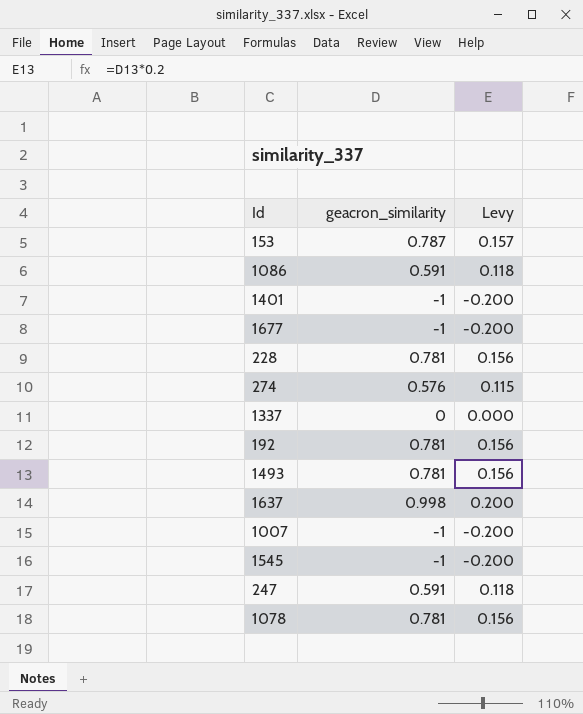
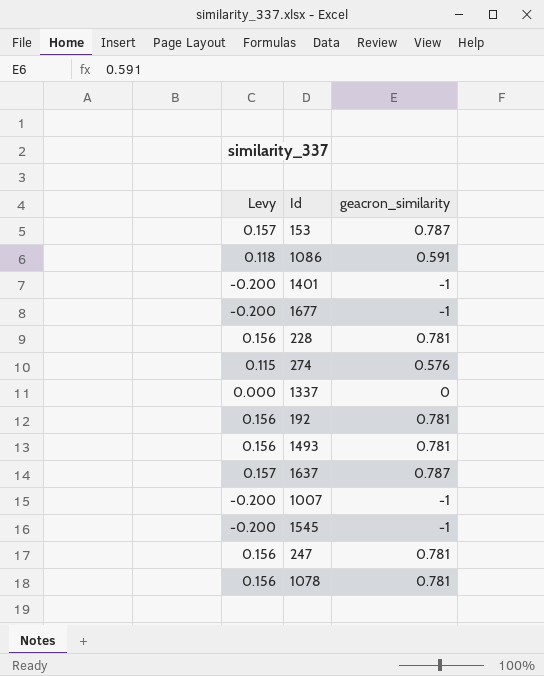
column Levy | position: 3 -> 1
1637 | Levy: 0.200 -> 0.157
1637 | geacron_similarity: 0.998 -> 0.787
247 | Levy: 0.118 -> 0.156
247 | geacron_similarity: 0.591 -> 0.781

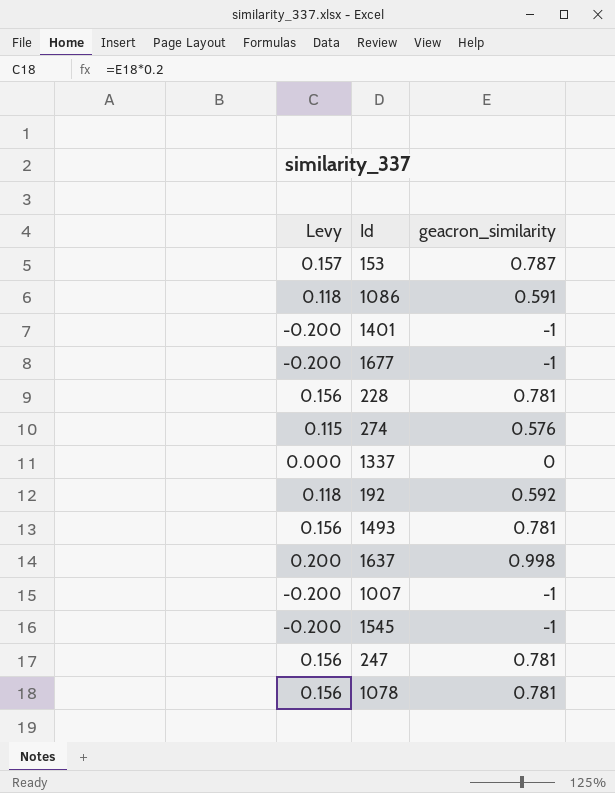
192 | Levy: 0.156 -> 0.118
192 | geacron_similarity: 0.781 -> 0.592
1637 | Levy: 0.157 -> 0.200
1637 | geacron_similarity: 0.787 -> 0.998

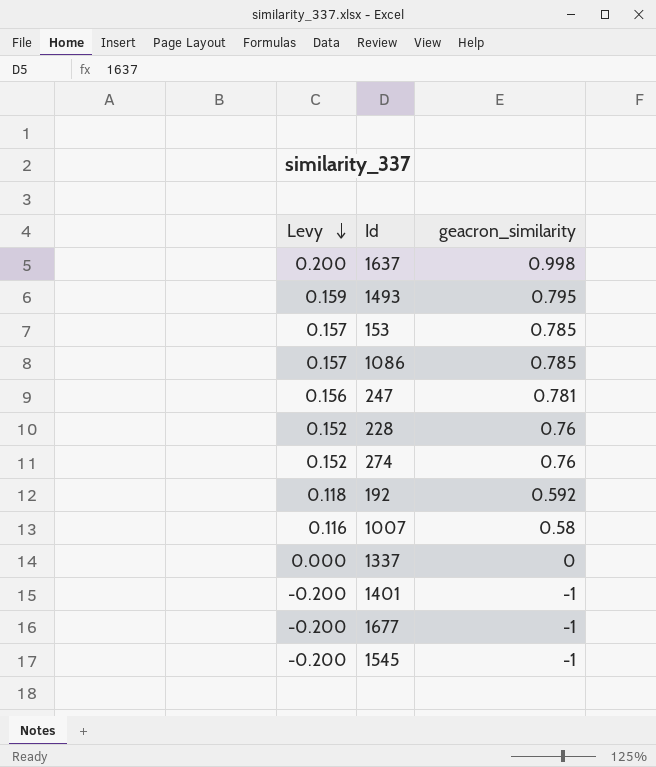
row order: none -> Levy descending
row 1078: 0.156 | 0.781 -> none
1493 | Levy: 0.156 -> 0.159
1493 | geacron_similarity: 0.781 -> 0.795
153 | geacron_similarity: 0.787 -> 0.785
1086 | Levy: 0.118 -> 0.157
1086 | geacron_similarity: 0.591 -> 0.785
228 | Levy: 0.156 -> 0.152
228 | geacron_similarity: 0.781 -> 0.76
274 | Levy: 0.115 -> 0.152
274 | geacron_similarity: 0.576 -> 0.76
1007 | Levy: -0.200 -> 0.116
1007 | geacron_similarity: -1 -> 0.58

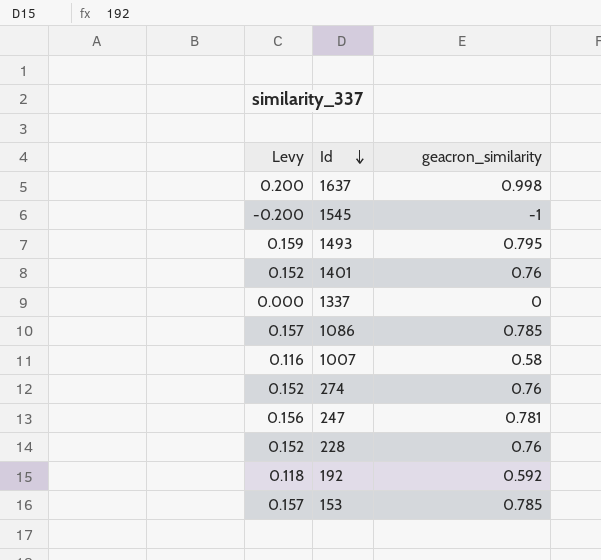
row order: Levy descending -> Id descending
row 1677: -0.200 | -1 -> none
1401 | Levy: -0.200 -> 0.152
1401 | geacron_similarity: -1 -> 0.76

